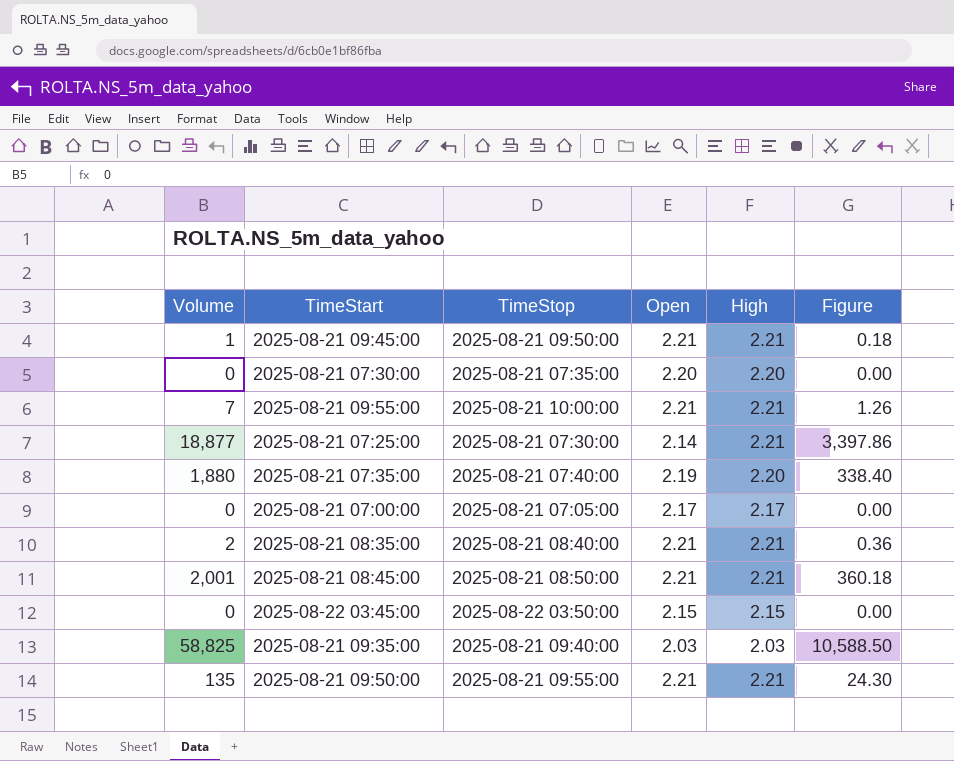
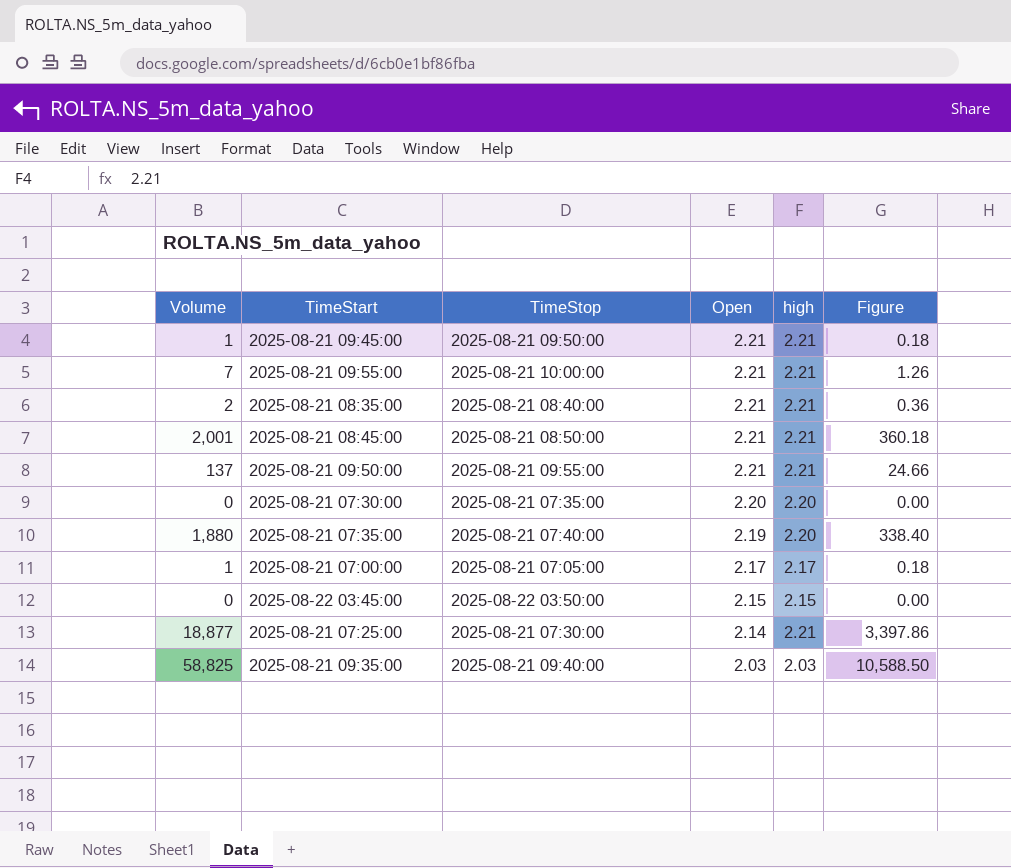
row order: none -> Open descending
column name: High -> high
2025-08-21 09:50:00 | Volume: 135 -> 137
2025-08-21 09:50:00 | Figure: 24.30 -> 24.66
2025-08-21 07:00:00 | Volume: 0 -> 1
2025-08-21 07:00:00 | Figure: 0.00 -> 0.18

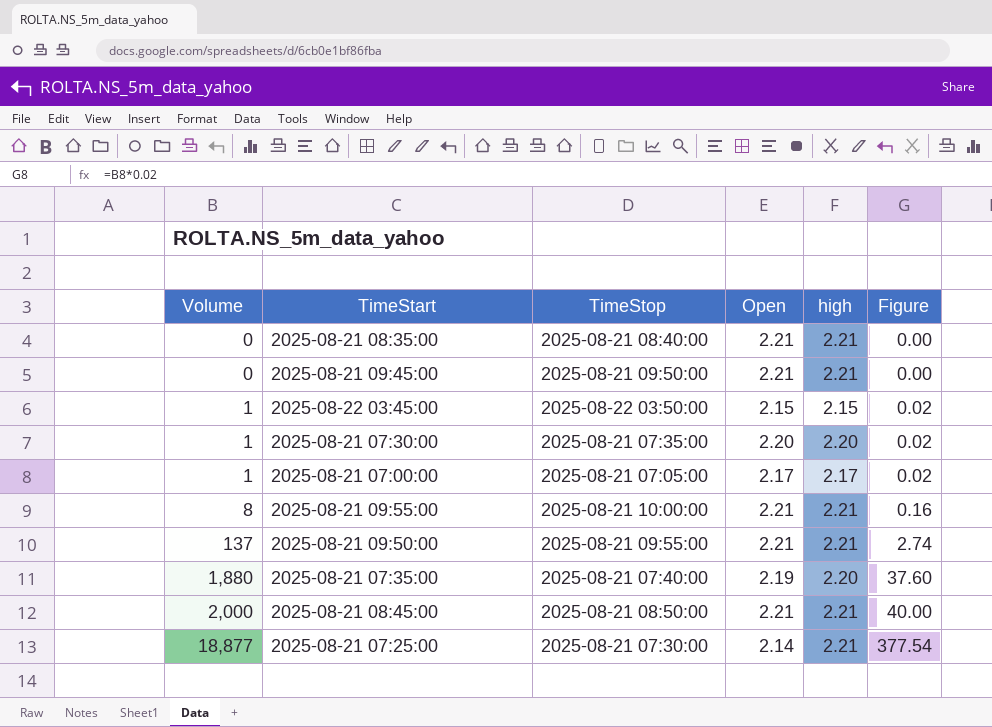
row order: Open descending -> Volume ascending
column Figure | formula: [Volume] * 0.18 -> [Volume] * 0.02
row 2025-08-21 09:35:00: 58,825 | 2025-08-21 09:40:00 | 2.03 | 2.03 | 10,588.50 -> none
2025-08-21 08:35:00 | Volume: 2 -> 0
2025-08-21 09:45:00 | Volume: 1 -> 0
2025-08-22 03:45:00 | Volume: 0 -> 1
2025-08-21 07:30:00 | Volume: 0 -> 1
2025-08-21 09:55:00 | Volume: 7 -> 8
2025-08-21 08:45:00 | Volume: 2,001 -> 2,000

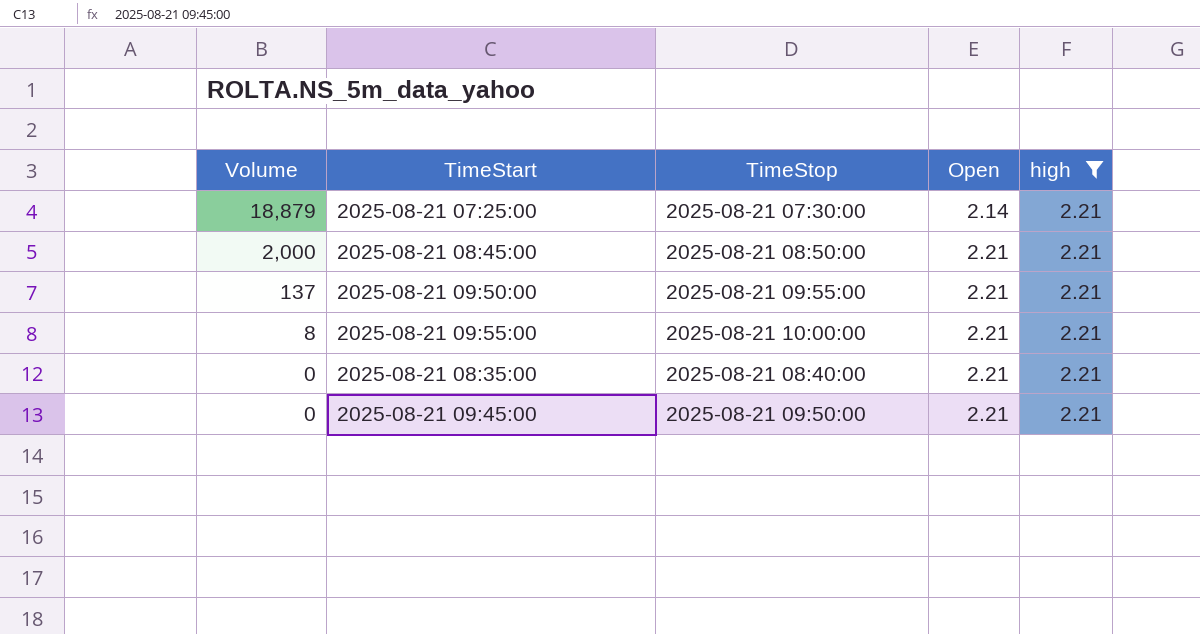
filter: none -> high = 2.21
row order: Volume ascending -> Volume descending
column Figure | formula: [Volume] * 0.02 -> none
2025-08-21 07:25:00 | Volume: 18,877 -> 18,879

